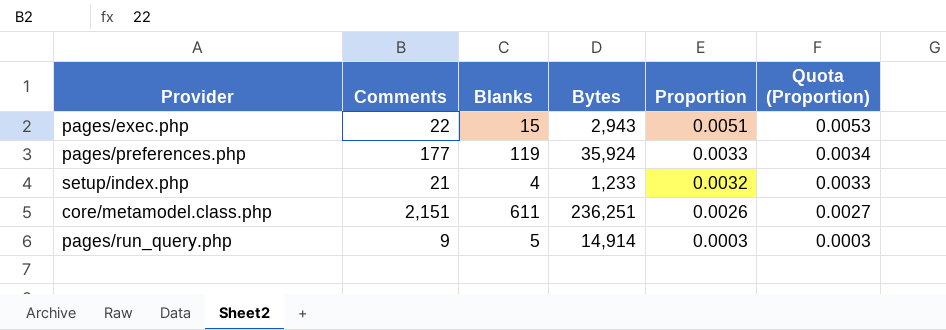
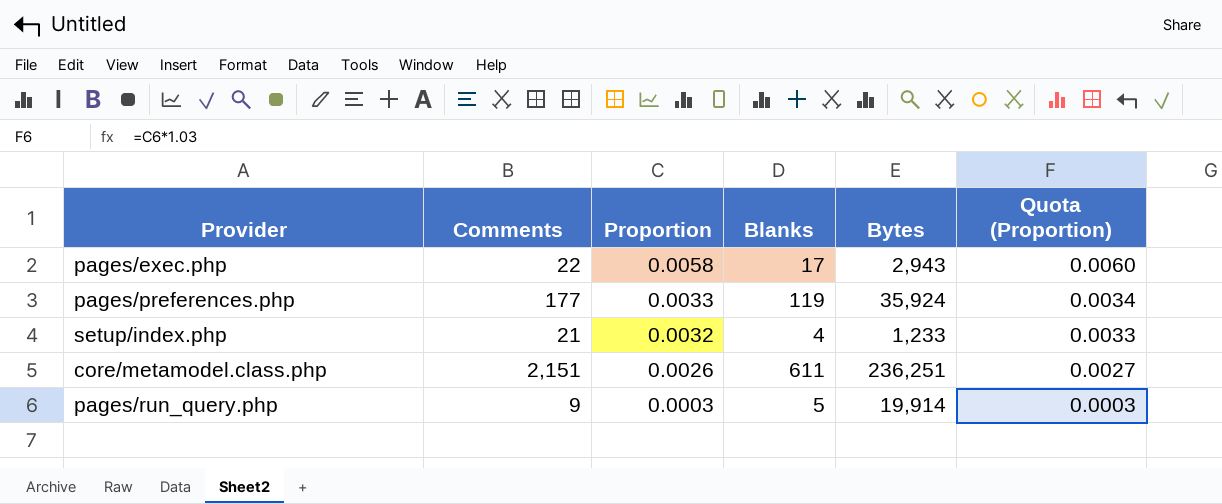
column Proportion | position: 5 -> 3
pages/exec.php | Proportion: 0.0051 -> 0.0058
pages/exec.php | Blanks: 15 -> 17
pages/exec.php | Quota (Proportion): 0.0053 -> 0.0060
pages/run_query.php | Bytes: 14,914 -> 19,914

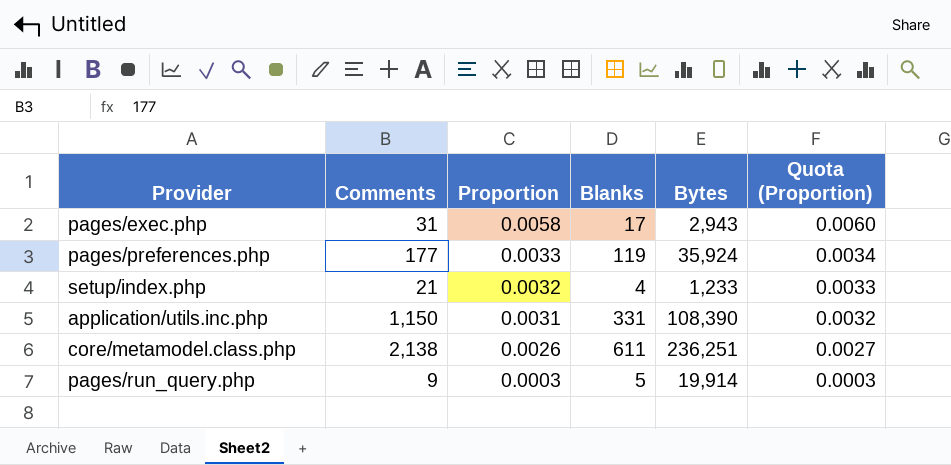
pages/exec.php | Comments: 22 -> 31
row application/utils.inc.php: none -> 1,150 | 0.0031 | 331 | 108,390 | 0.0032
core/metamodel.class.php | Comments: 2,151 -> 2,138

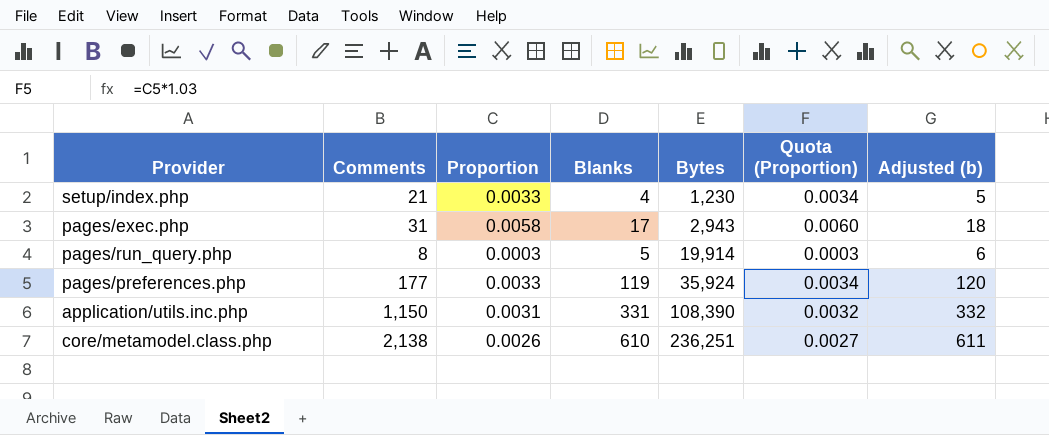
row order: Proportion descending -> Bytes ascending
column Adjusted (b) | formula: none -> [Blanks] + 1
setup/index.php | Proportion: 0.0032 -> 0.0033
setup/index.php | Bytes: 1,233 -> 1,230
setup/index.php | Quota (Proportion): 0.0033 -> 0.0034
pages/run_query.php | Comments: 9 -> 8
core/metamodel.class.php | Blanks: 611 -> 610

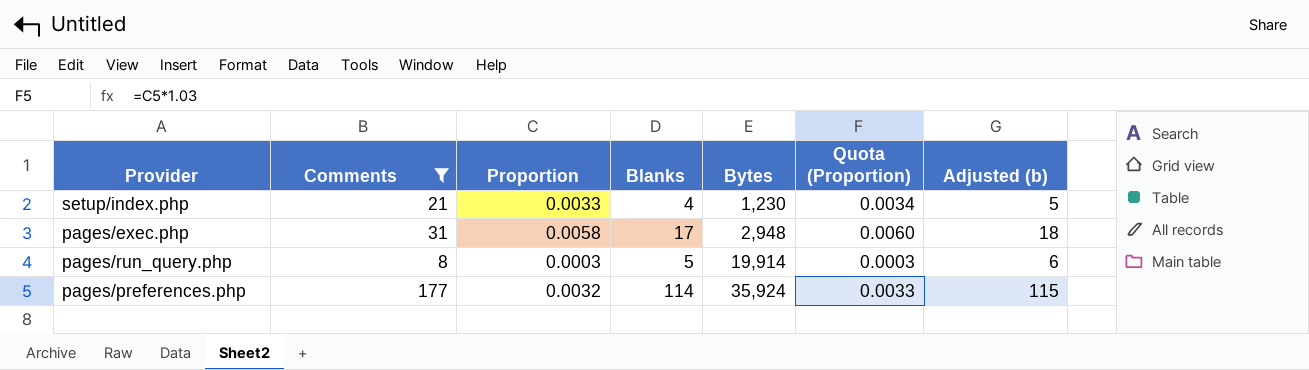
filter: none -> Comments <= 177
pages/exec.php | Bytes: 2,943 -> 2,948
pages/preferences.php | Proportion: 0.0033 -> 0.0032
pages/preferences.php | Blanks: 119 -> 114
pages/preferences.php | Quota (Proportion): 0.0034 -> 0.0033
pages/preferences.php | Adjusted (b): 120 -> 115

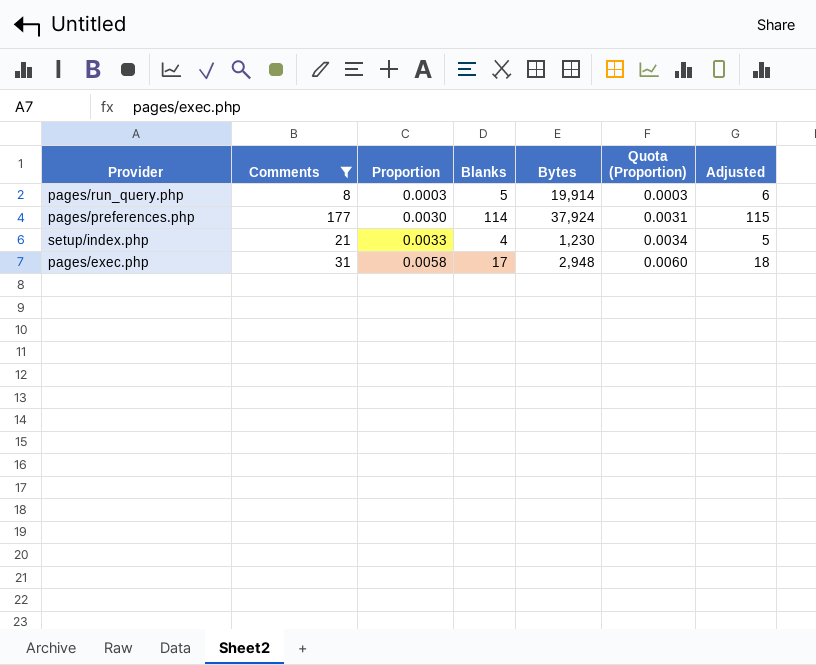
row order: Bytes ascending -> Proportion ascending
column name: Adjusted (b) -> Adjusted
pages/preferences.php | Proportion: 0.0032 -> 0.0030
pages/preferences.php | Bytes: 35,924 -> 37,924
pages/preferences.php | Quota (Proportion): 0.0033 -> 0.0031

